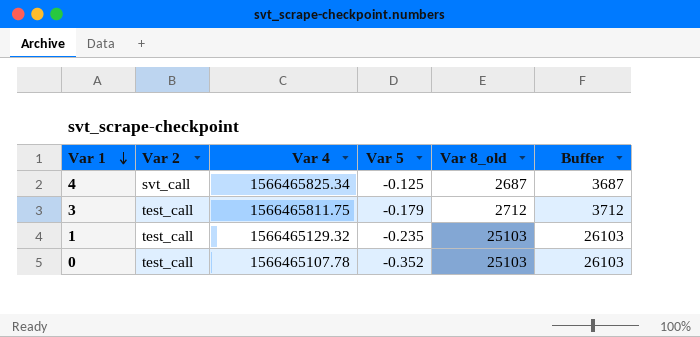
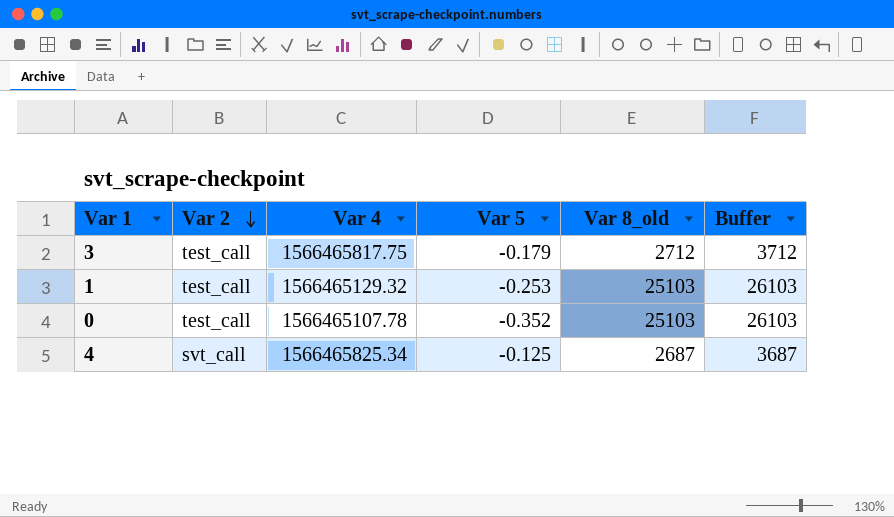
row order: Var 1 descending -> Var 2 descending
3 | Var 4: 1566465811.75 -> 1566465817.75
1 | Var 5: -0.235 -> -0.253

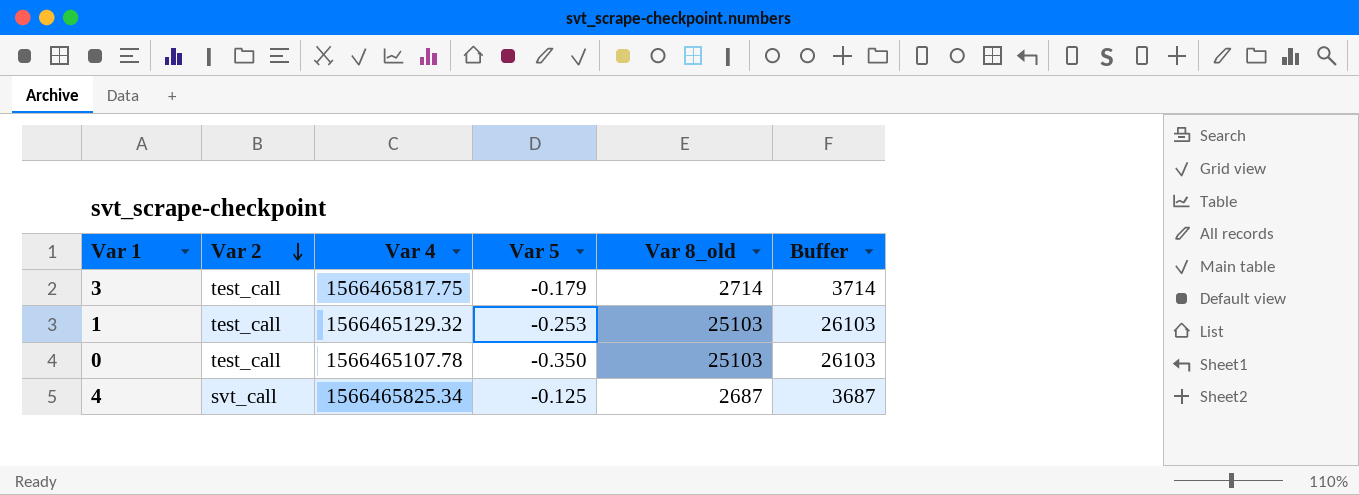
3 | Var 8_old: 2712 -> 2714
3 | Buffer: 3712 -> 3714
0 | Var 5: -0.352 -> -0.350

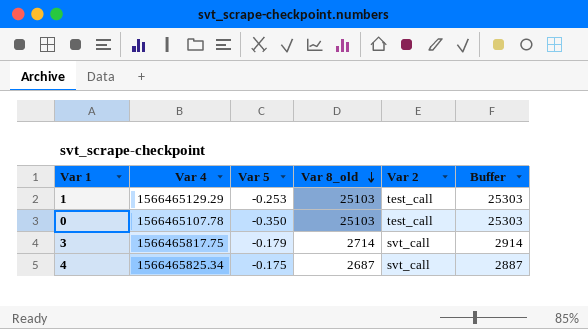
row order: Var 2 descending -> Var 8_old descending
column Var 2 | position: 2 -> 5
column Buffer | formula: [Var 8_old] + 1000 -> [Var 8_old] + 200
1 | Var 4: 1566465129.32 -> 1566465129.29
3 | Var 2: test_call -> svt_call
4 | Var 5: -0.125 -> -0.175

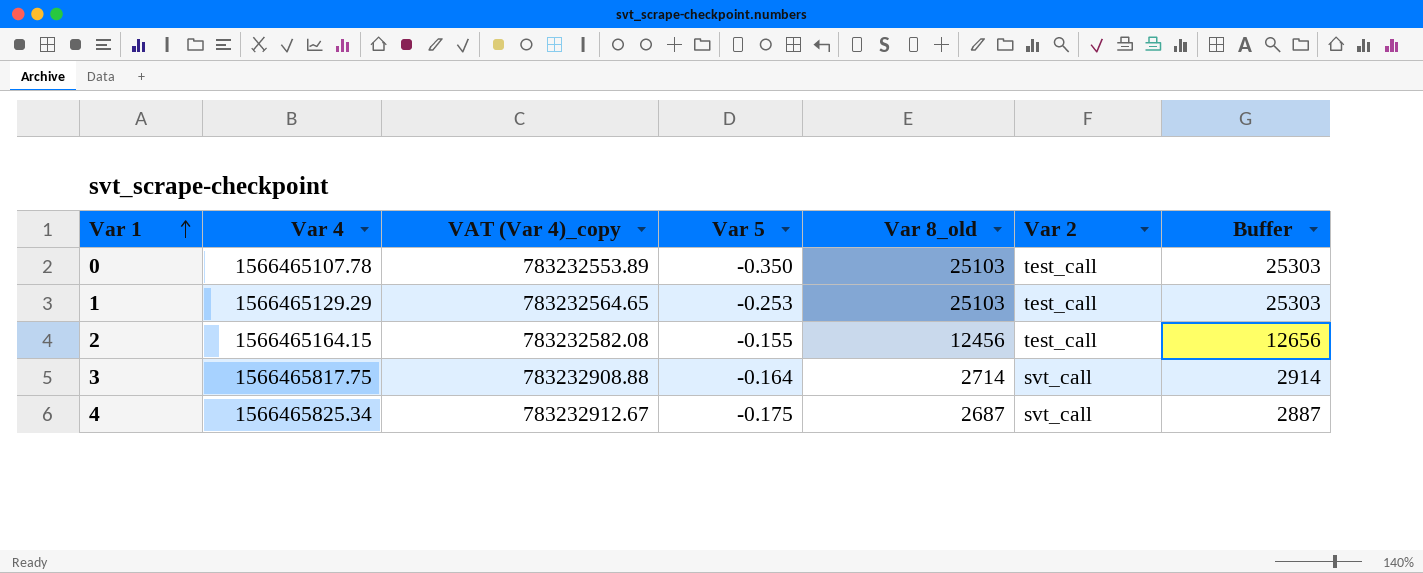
row order: Var 8_old descending -> Var 1 ascending
column VAT (Var 4)_copy | formula: none -> [Var 4] * 0.5
row 2: none -> 1566465164.15 | 783232582.08 | -0.155 | 12456 | test_call | 12656
3 | Var 5: -0.179 -> -0.164

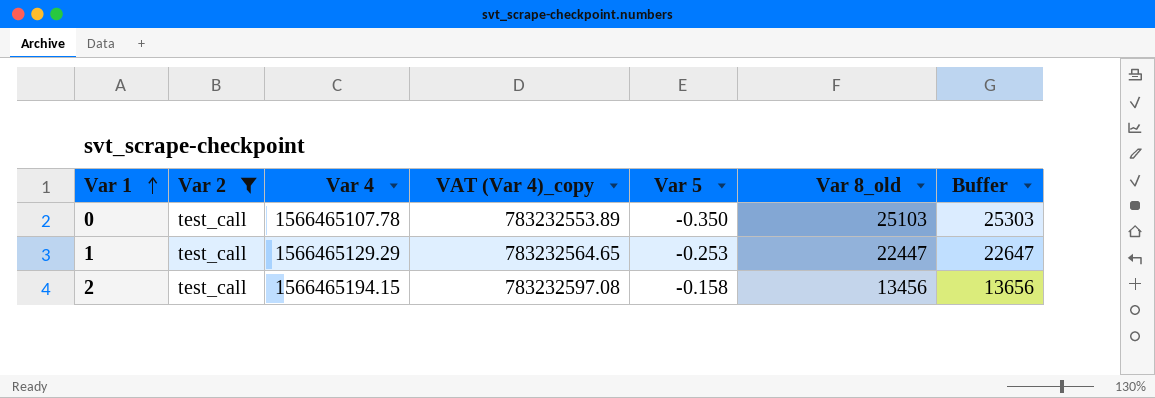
filter: none -> Var 2 = test_call
column Var 2 | position: 6 -> 2
1 | Var 8_old: 25103 -> 22447
1 | Buffer: 25303 -> 22647
2 | Var 4: 1566465164.15 -> 1566465194.15
2 | VAT (Var 4)_copy: 783232582.08 -> 783232597.08
2 | Var 5: -0.155 -> -0.158
2 | Var 8_old: 12456 -> 13456
2 | Buffer: 12656 -> 13656

